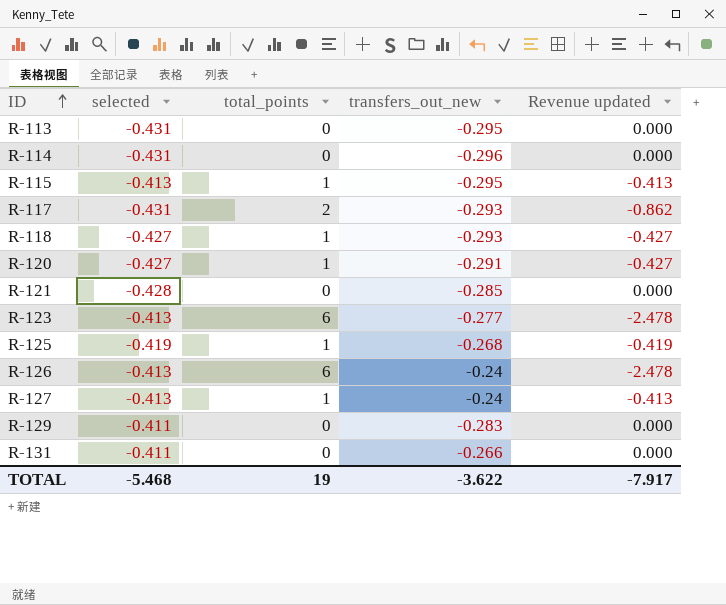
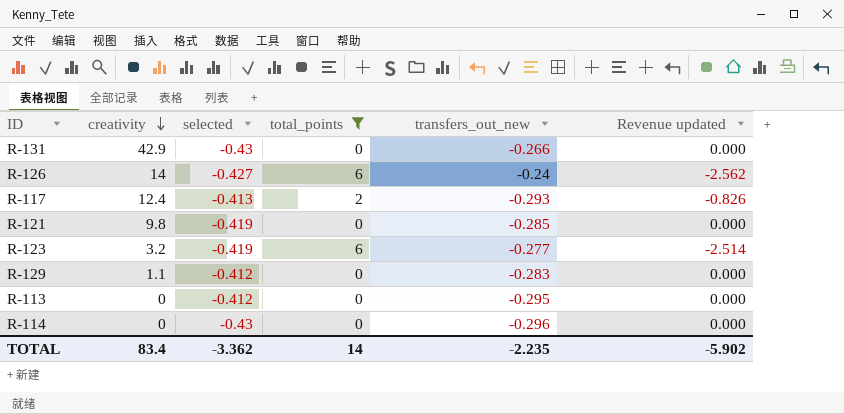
filter: none -> total_points != 1
row order: ID ascending -> creativity descending
column creativity | position: none -> 2
R-131 | selected: -0.411 -> -0.43
R-126 | selected: -0.413 -> -0.427
R-126 | Revenue updated: -2.478 -> -2.562
R-117 | selected: -0.431 -> -0.413
R-117 | Revenue updated: -0.862 -> -0.826
R-121 | selected: -0.428 -> -0.419
R-123 | selected: -0.413 -> -0.419
R-123 | Revenue updated: -2.478 -> -2.514
R-129 | selected: -0.411 -> -0.412
R-113 | selected: -0.431 -> -0.412
R-114 | selected: -0.431 -> -0.43
TOTAL | selected: -5.468 -> -3.362
TOTAL | total_points: 19 -> 14
TOTAL | transfers_out_new: -3.622 -> -2.235
TOTAL | Revenue updated: -7.917 -> -5.902

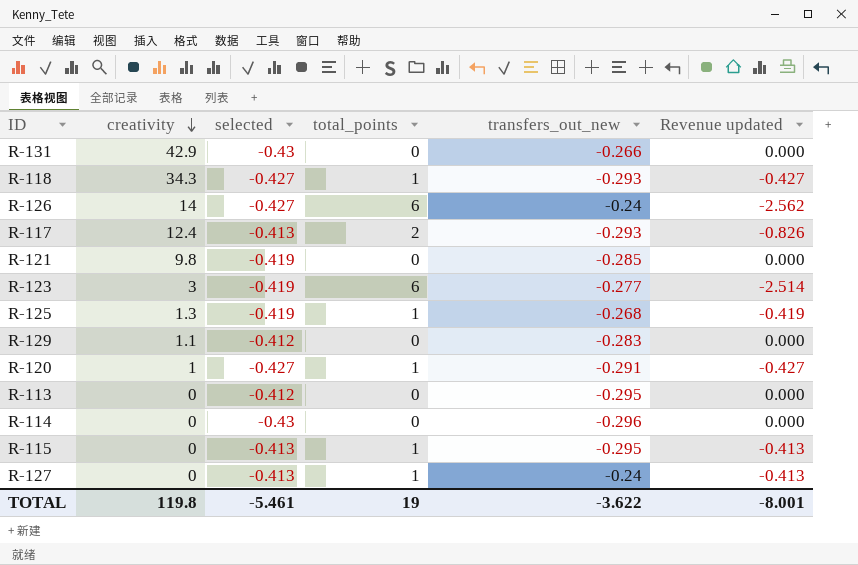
filter: total_points != 1 -> none
R-123 | creativity: 3.2 -> 3
TOTAL | creativity: 83.4 -> 119.8
TOTAL | selected: -3.362 -> -5.461
TOTAL | total_points: 14 -> 19
TOTAL | transfers_out_new: -2.235 -> -3.622
TOTAL | Revenue updated: -5.902 -> -8.001

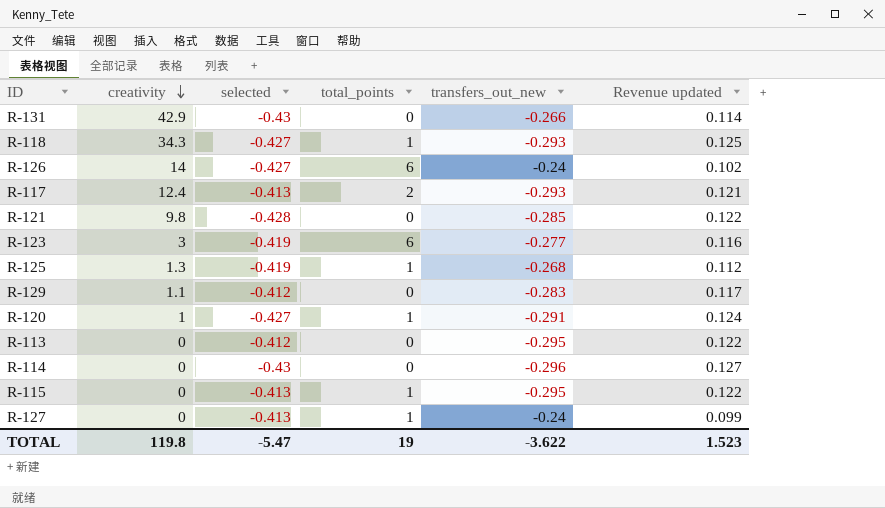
column Revenue updated | formula: [selected] * [total_points] -> [selected] * [transfers_out_new]
R-121 | selected: -0.419 -> -0.428
TOTAL | selected: -5.461 -> -5.47
TOTAL | Revenue updated: -8.001 -> 1.523

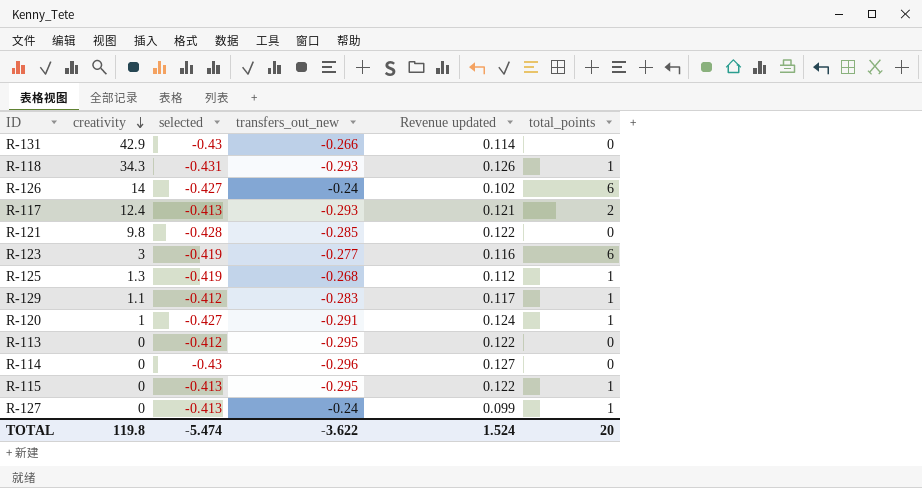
column total_points | position: 4 -> 6
R-118 | selected: -0.427 -> -0.431
R-118 | Revenue updated: 0.125 -> 0.126
R-129 | total_points: 0 -> 1
TOTAL | selected: -5.47 -> -5.474
TOTAL | Revenue updated: 1.523 -> 1.524
TOTAL | total_points: 19 -> 20

